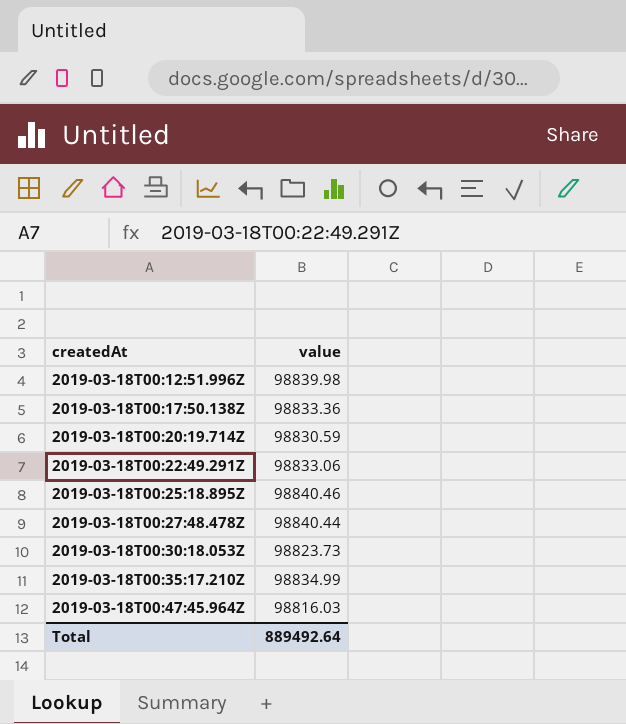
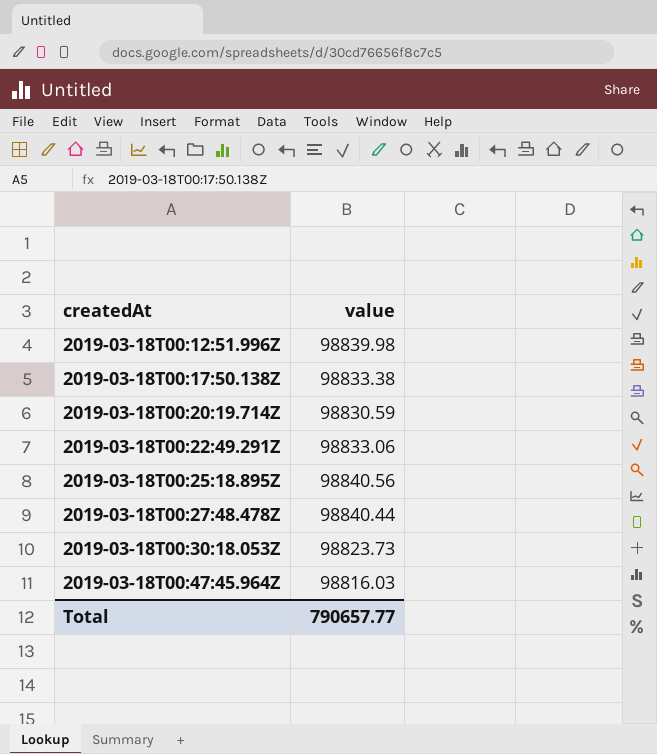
row 2019-03-18T00:35:17.210Z: 98834.99 -> none
2019-03-18T00:17:50.138Z | value: 98833.36 -> 98833.38
2019-03-18T00:25:18.895Z | value: 98840.46 -> 98840.56
Total | value: 889492.64 -> 790657.77

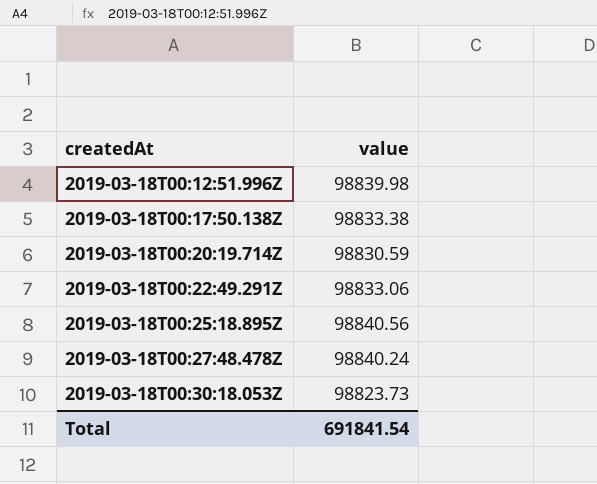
row 2019-03-18T00:47:45.964Z: 98816.03 -> none
2019-03-18T00:27:48.478Z | value: 98840.44 -> 98840.24
Total | value: 790657.77 -> 691841.54

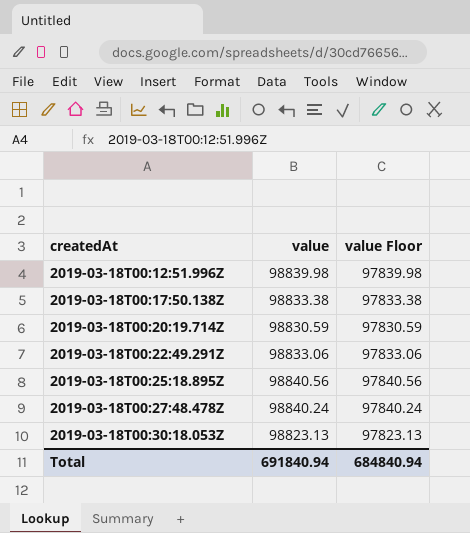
column value Floor | formula: none -> [value] - 1000
2019-03-18T00:30:18.053Z | value: 98823.73 -> 98823.13
Total | value: 691841.54 -> 691840.94

